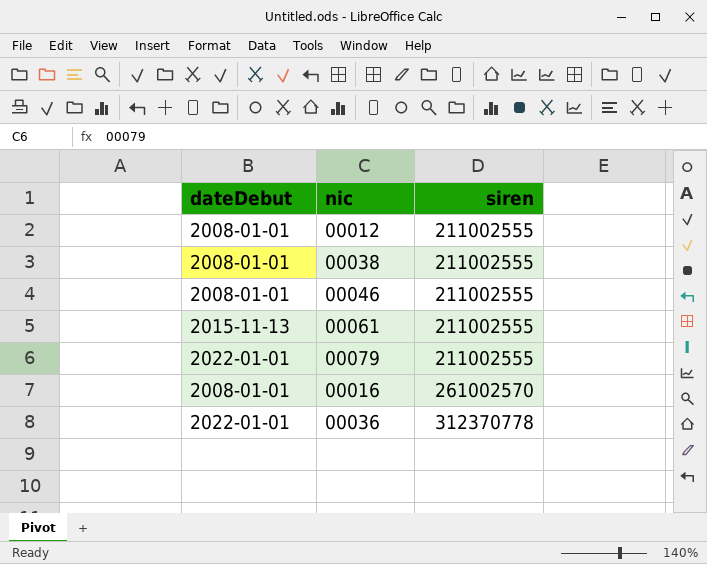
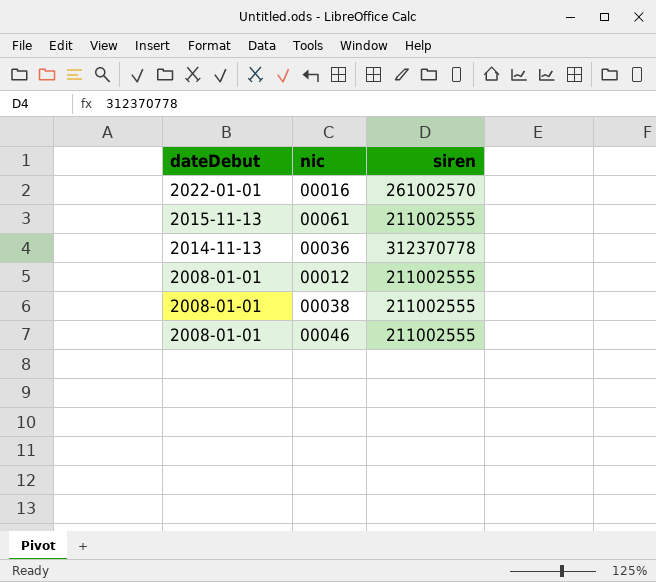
row order: siren ascending -> dateDebut descending
row 00079: 2022-01-01 | 211002555 -> none
00016 | dateDebut: 2008-01-01 -> 2022-01-01
00036 | dateDebut: 2022-01-01 -> 2014-11-13

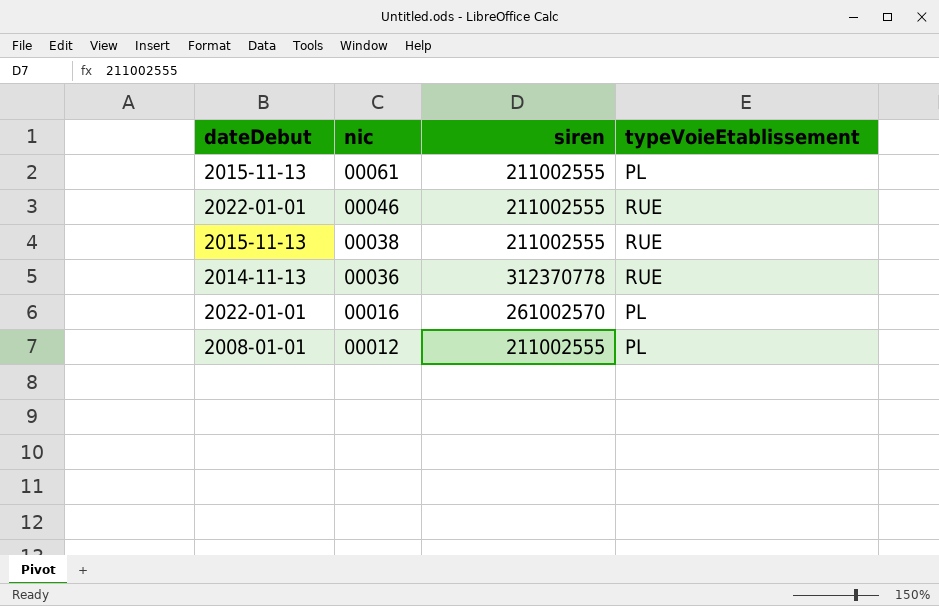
row order: dateDebut descending -> nic descending
column typeVoieEtablissement | position: none -> 4
00046 | dateDebut: 2008-01-01 -> 2022-01-01
00038 | dateDebut: 2008-01-01 -> 2015-11-13

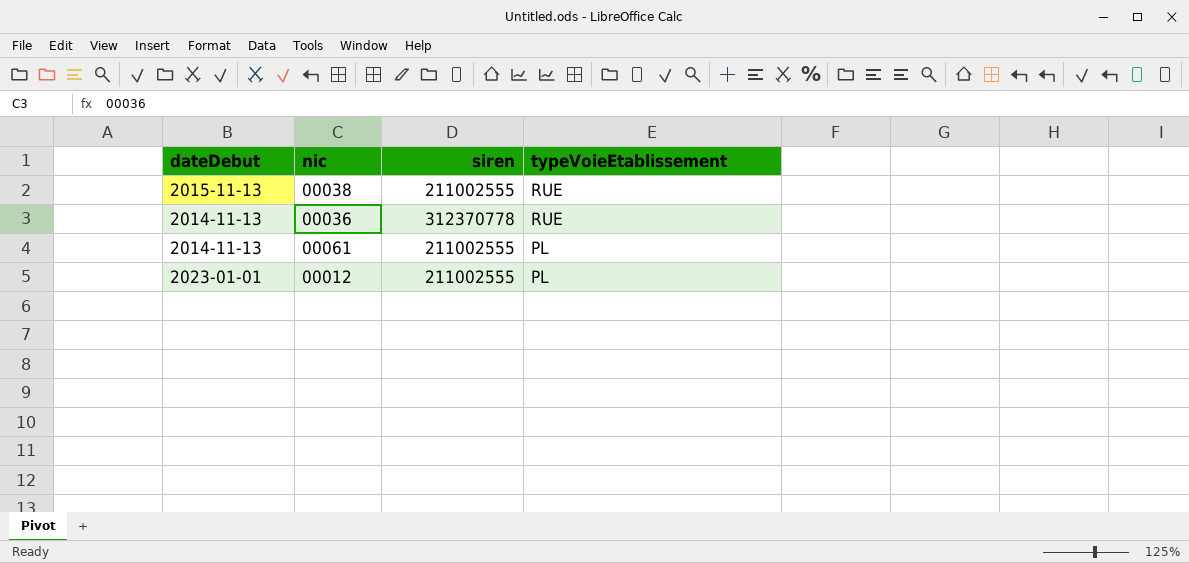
row order: nic descending -> typeVoieEtablissement descending
row 00046: 2022-01-01 | 211002555 | RUE -> none
row 00016: 2022-01-01 | 261002570 | PL -> none
00061 | dateDebut: 2015-11-13 -> 2014-11-13
00012 | dateDebut: 2008-01-01 -> 2023-01-01

